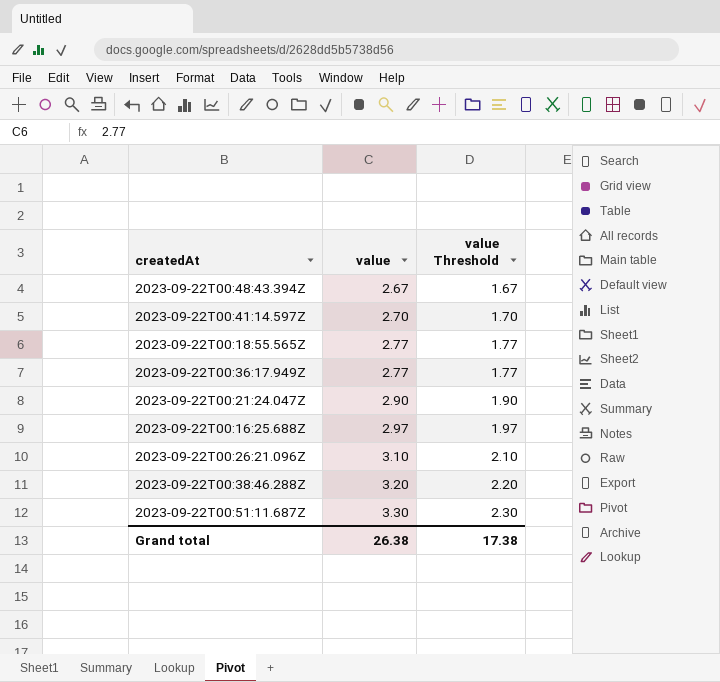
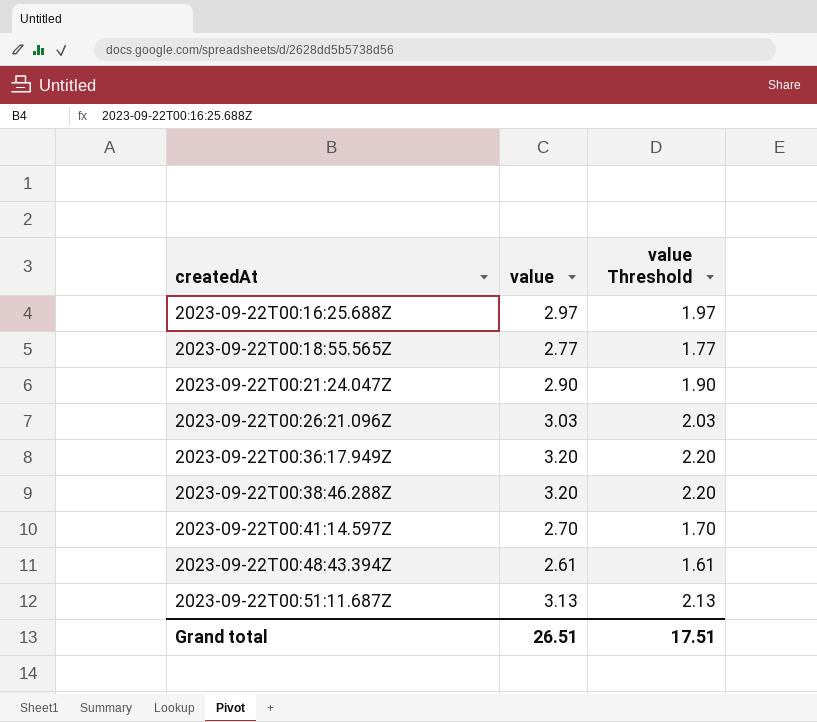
row order: value ascending -> createdAt ascending
2023-09-22T00:26:21.096Z | value: 3.10 -> 3.03
2023-09-22T00:26:21.096Z | value Threshold: 2.10 -> 2.03
2023-09-22T00:36:17.949Z | value: 2.77 -> 3.20
2023-09-22T00:36:17.949Z | value Threshold: 1.77 -> 2.20
2023-09-22T00:48:43.394Z | value: 2.67 -> 2.61
2023-09-22T00:48:43.394Z | value Threshold: 1.67 -> 1.61
2023-09-22T00:51:11.687Z | value: 3.30 -> 3.13
2023-09-22T00:51:11.687Z | value Threshold: 2.30 -> 2.13
Grand total | value: 26.38 -> 26.51
Grand total | value Threshold: 17.38 -> 17.51

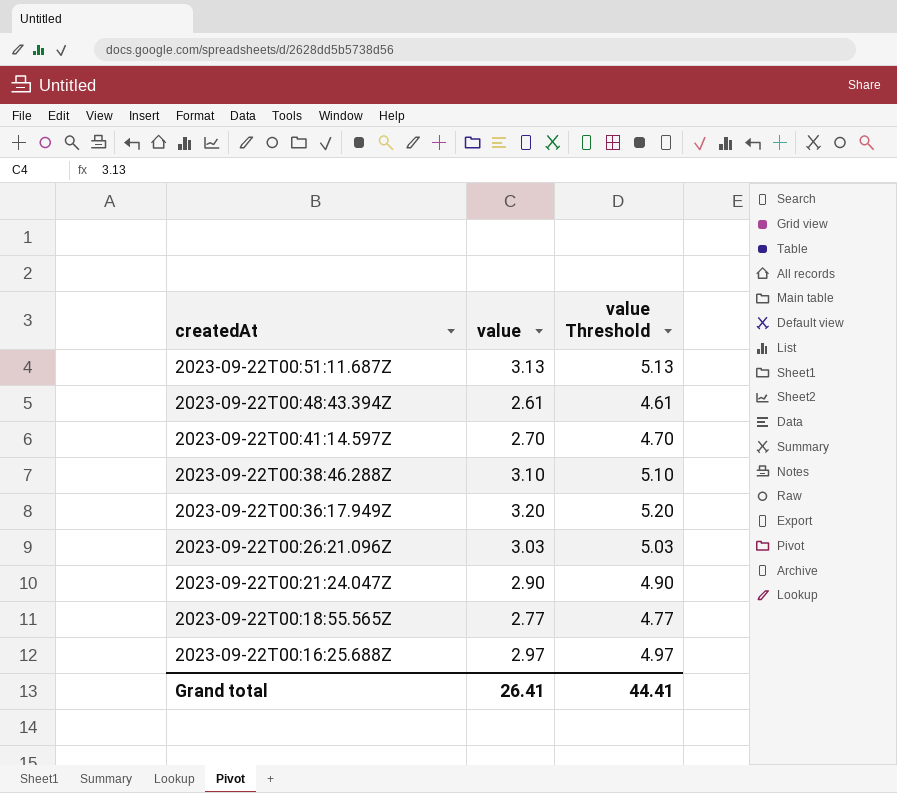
row order: createdAt ascending -> createdAt descending
column value Threshold | formula: [value] - 1 -> [value] + 2
2023-09-22T00:38:46.288Z | value: 3.20 -> 3.10
Grand total | value: 26.51 -> 26.41
Grand total | value Threshold: 17.51 -> 44.41

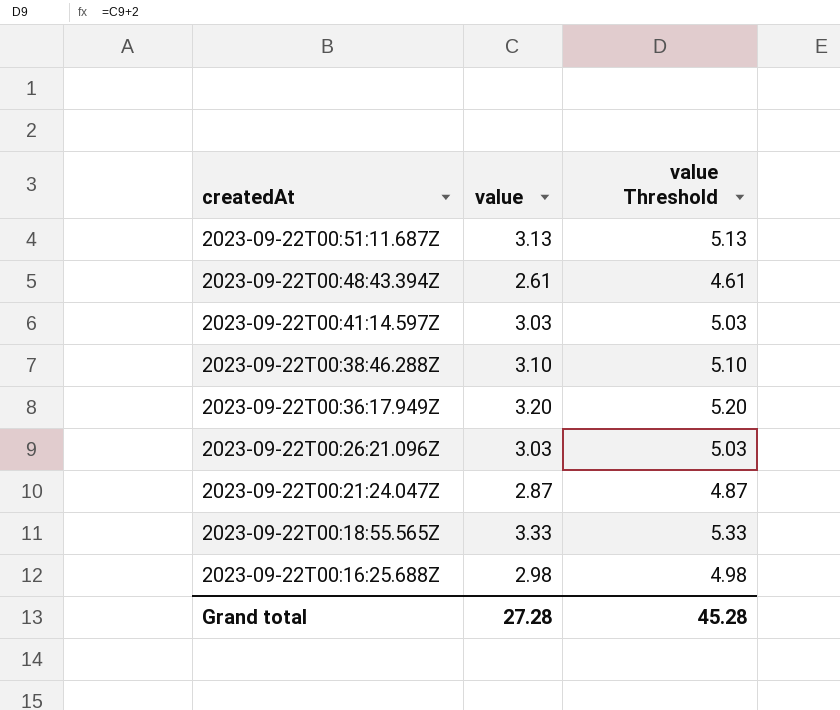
2023-09-22T00:41:14.597Z | value: 2.70 -> 3.03
2023-09-22T00:41:14.597Z | value Threshold: 4.70 -> 5.03
2023-09-22T00:21:24.047Z | value: 2.90 -> 2.87
2023-09-22T00:21:24.047Z | value Threshold: 4.90 -> 4.87
2023-09-22T00:18:55.565Z | value: 2.77 -> 3.33
2023-09-22T00:18:55.565Z | value Threshold: 4.77 -> 5.33
2023-09-22T00:16:25.688Z | value: 2.97 -> 2.98
2023-09-22T00:16:25.688Z | value Threshold: 4.97 -> 4.98
Grand total | value: 26.41 -> 27.28
Grand total | value Threshold: 44.41 -> 45.28

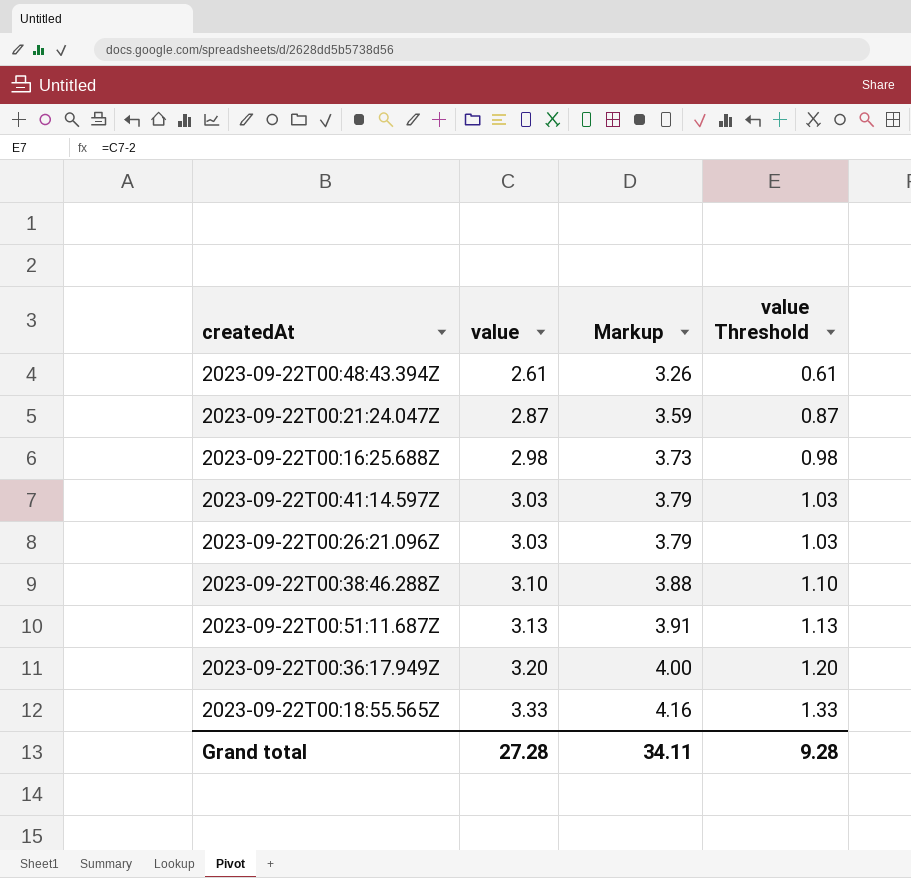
row order: createdAt descending -> value ascending
column Markup | formula: none -> [value] * 1.25
column value Threshold | formula: [value] + 2 -> [value] - 2
Grand total | value Threshold: 45.28 -> 9.28

